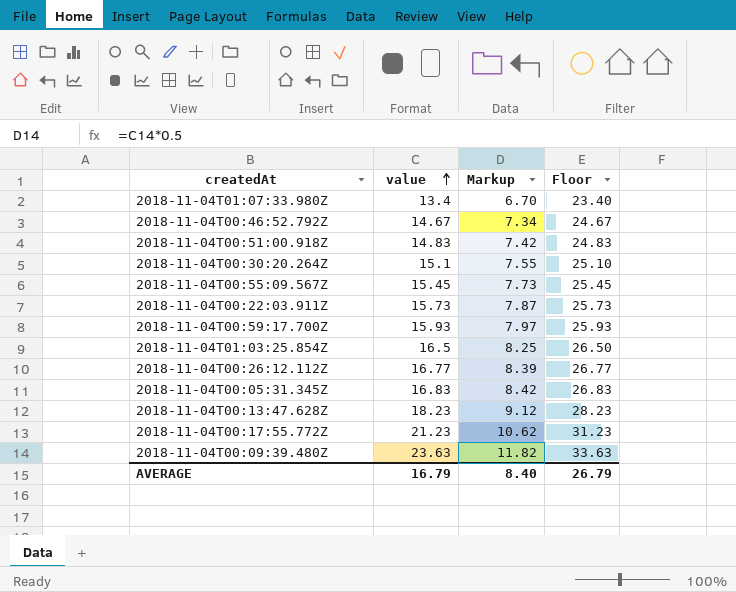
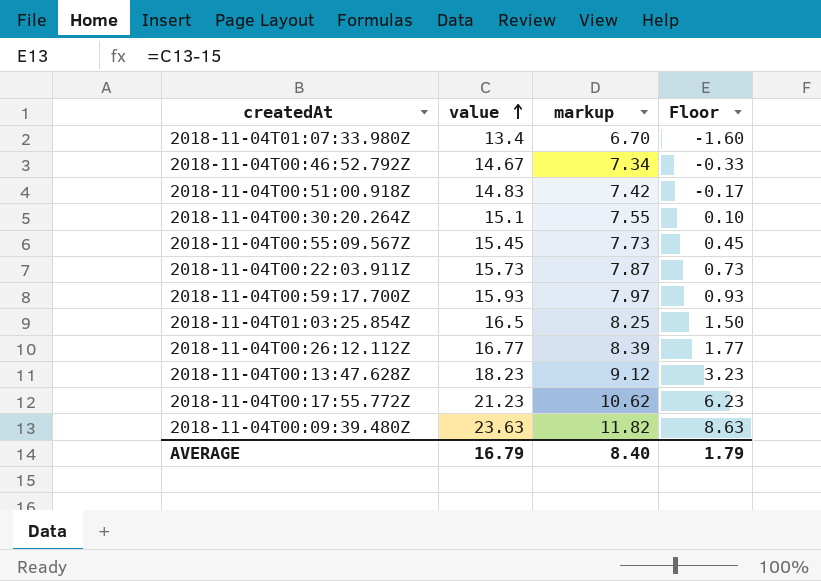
column name: Markup -> markup
column Floor | formula: [value] + 10 -> [value] - 15
row 2018-11-04T00:05:31.345Z: 16.83 | 8.42 | 26.83 -> none
AVERAGE | Floor: 26.79 -> 1.79

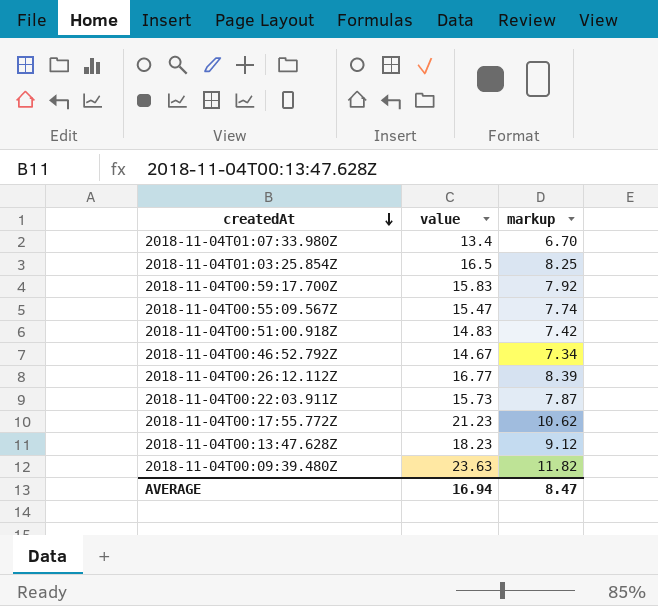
row order: value ascending -> createdAt descending
column Floor | formula: [value] - 15 -> none
row 2018-11-04T00:30:20.264Z: 15.1 | 7.55 | 0.10 -> none
2018-11-04T00:59:17.700Z | value: 15.93 -> 15.83
2018-11-04T00:59:17.700Z | markup: 7.97 -> 7.92
2018-11-04T00:55:09.567Z | value: 15.45 -> 15.47
2018-11-04T00:55:09.567Z | markup: 7.73 -> 7.74
AVERAGE | value: 16.79 -> 16.94
AVERAGE | markup: 8.40 -> 8.47

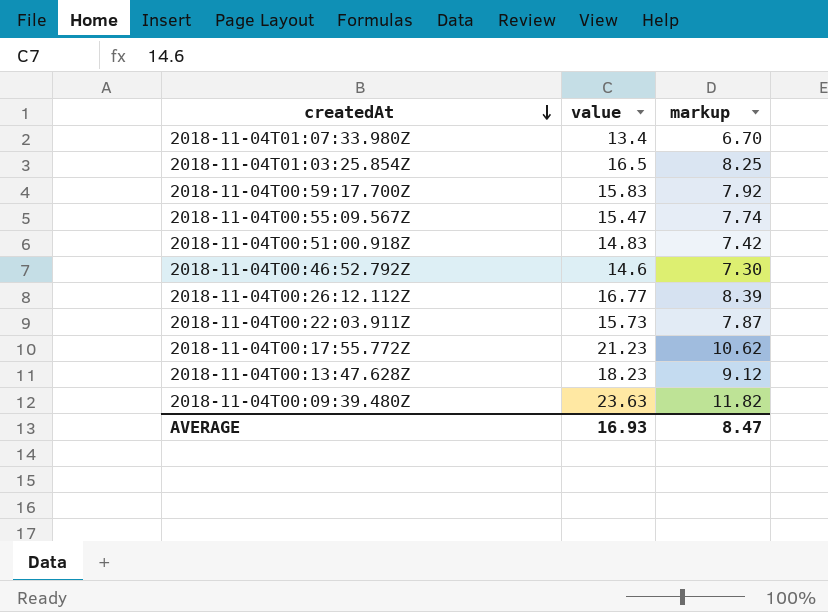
2018-11-04T00:46:52.792Z | value: 14.67 -> 14.6
2018-11-04T00:46:52.792Z | markup: 7.34 -> 7.30
AVERAGE | value: 16.94 -> 16.93

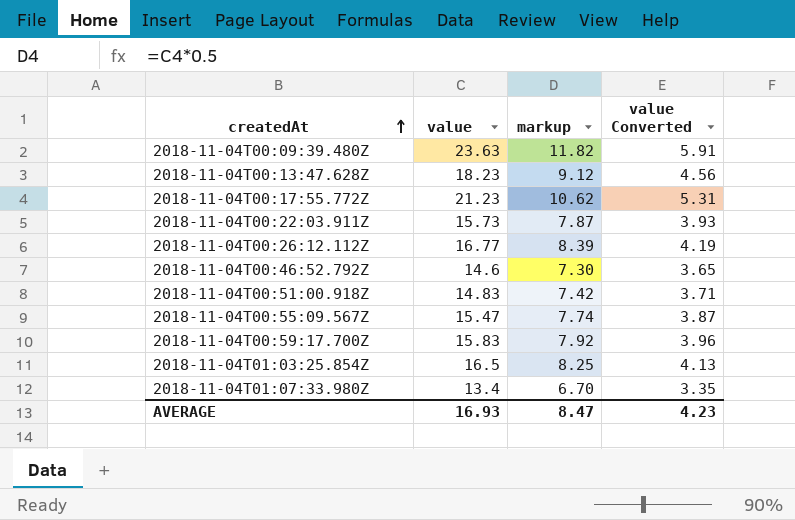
row order: createdAt descending -> createdAt ascending
column value Converted | formula: none -> [value] * 0.25

